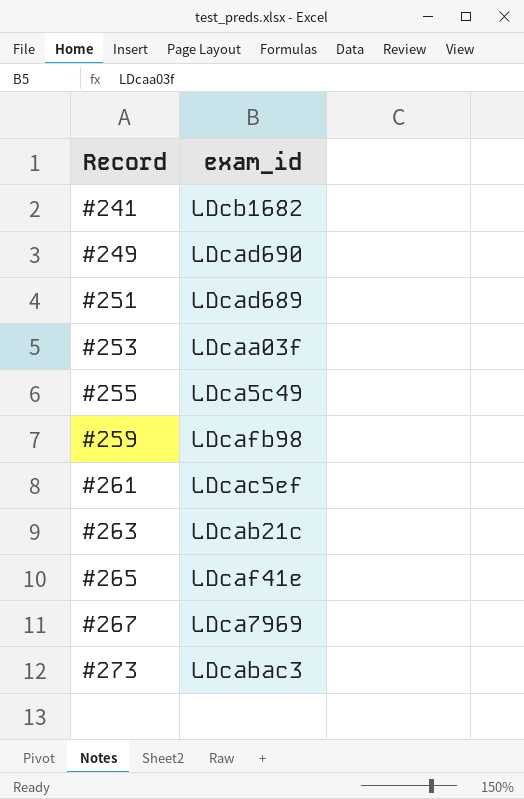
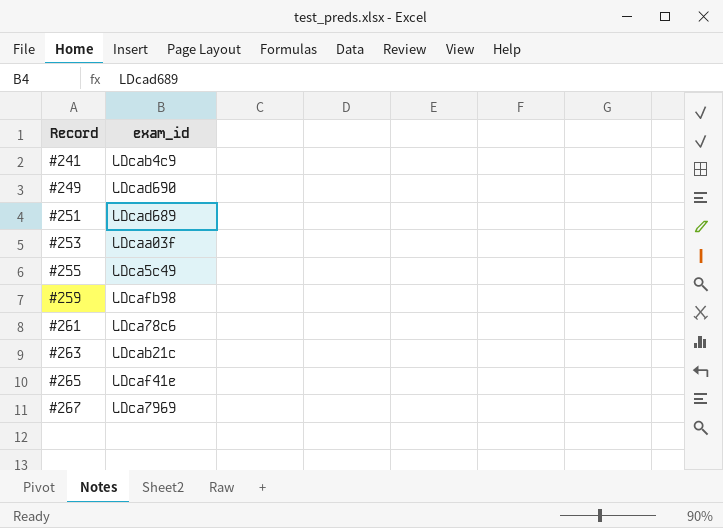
row #273: LDcabac3 -> none
#241 | exam_id: LDcb1682 -> LDcab4c9
#261 | exam_id: LDcac5ef -> LDca78c6

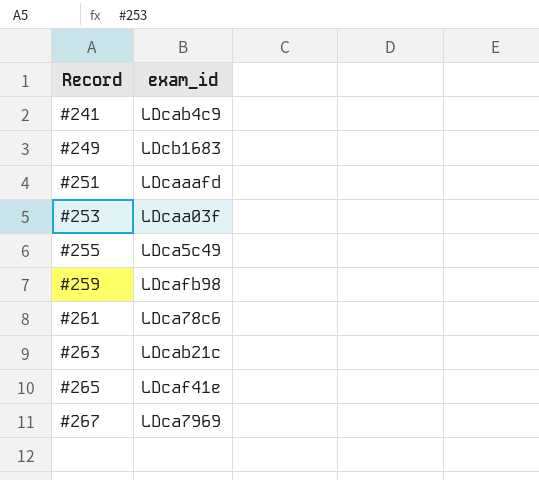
#249 | exam_id: LDcad690 -> LDcb1683
#251 | exam_id: LDcad689 -> LDcaaafd

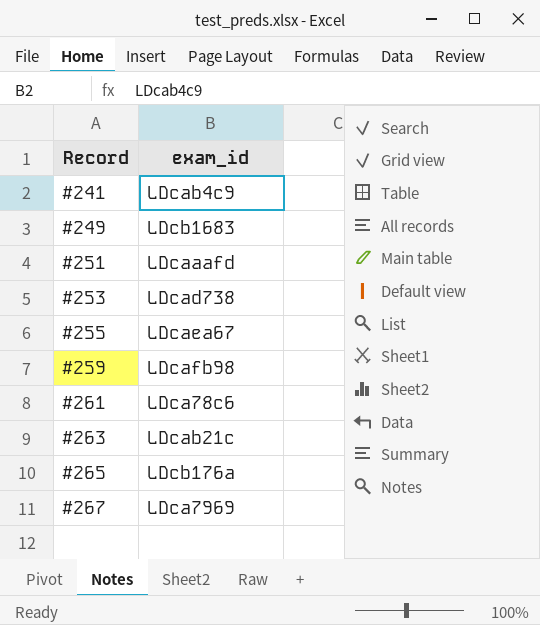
#253 | exam_id: LDcaa03f -> LDcad738
#255 | exam_id: LDca5c49 -> LDcaea67
#265 | exam_id: LDcaf41e -> LDcb176a

